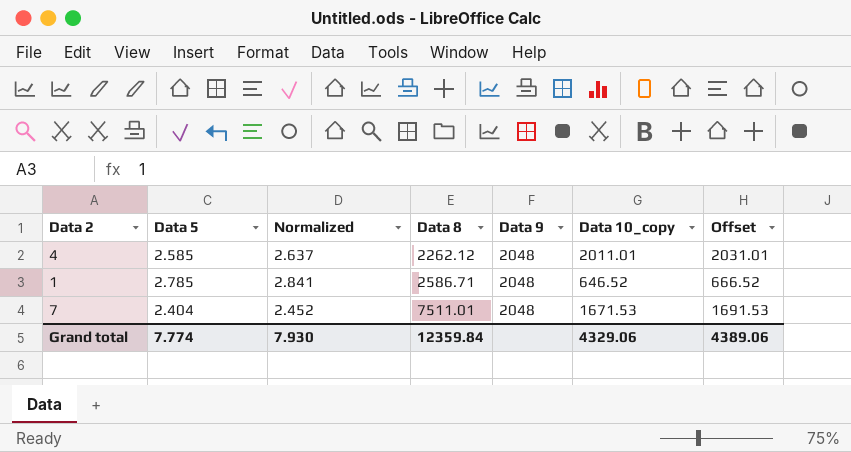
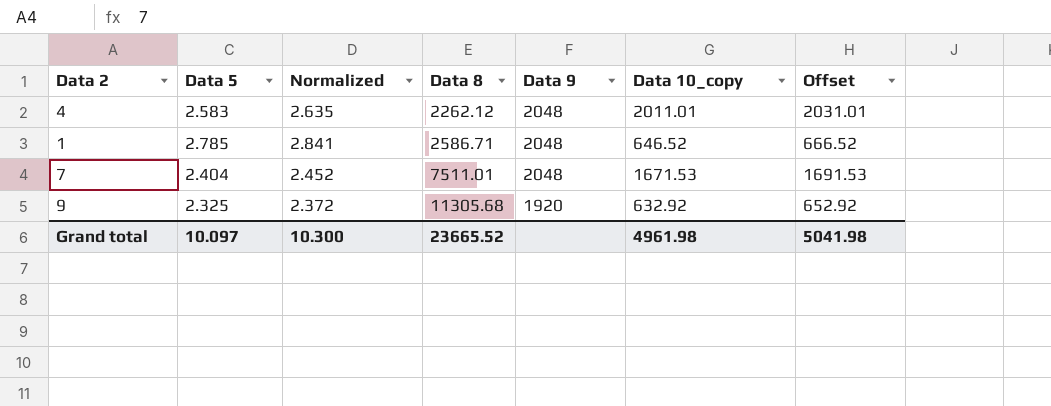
4 | Data 5: 2.585 -> 2.583
4 | Normalized: 2.637 -> 2.635
row 9: none -> 2.325 | 2.372 | 11305.68 | 1920 | 632.92 | 652.92
Grand total | Data 5: 7.774 -> 10.097
Grand total | Normalized: 7.930 -> 10.300
Grand total | Data 8: 12359.84 -> 23665.52
Grand total | Data 10_copy: 4329.06 -> 4961.98
Grand total | Offset: 4389.06 -> 5041.98

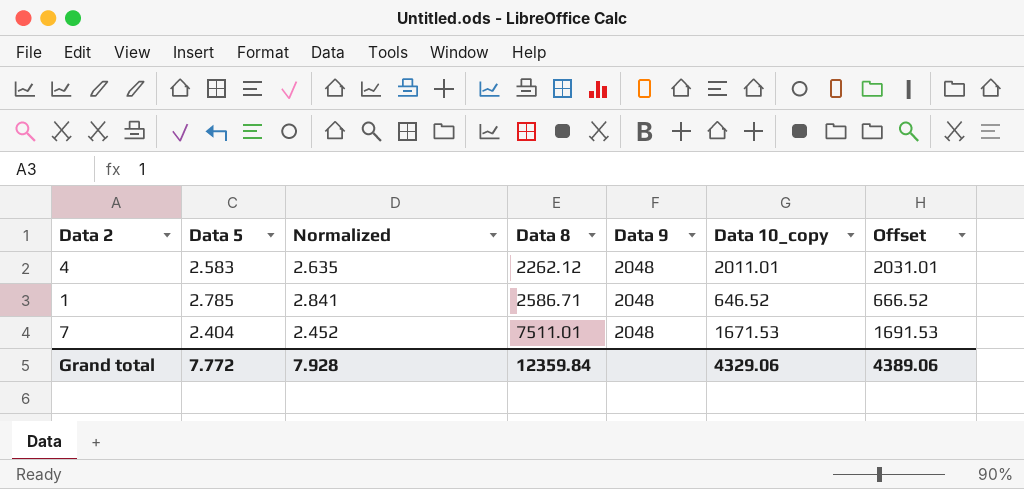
row 9: 2.325 | 2.372 | 11305.68 | 1920 | 632.92 | 652.92 -> none
Grand total | Data 5: 10.097 -> 7.772
Grand total | Normalized: 10.300 -> 7.928
Grand total | Data 8: 23665.52 -> 12359.84
Grand total | Data 10_copy: 4961.98 -> 4329.06
Grand total | Offset: 5041.98 -> 4389.06

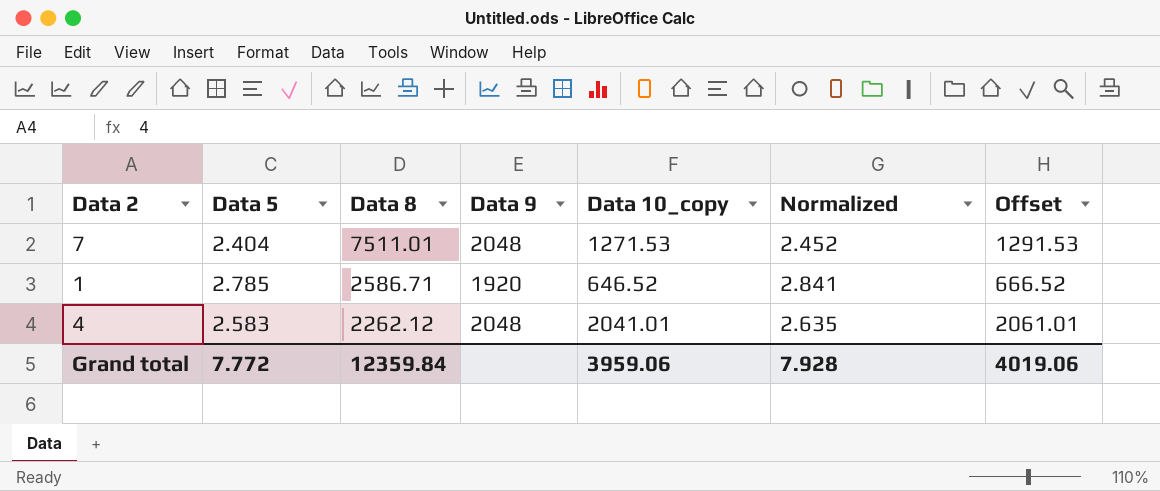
row order: Data 8 ascending -> Data 8 descending
column Normalized | position: 3 -> 6
7 | Data 10_copy: 1671.53 -> 1271.53
7 | Offset: 1691.53 -> 1291.53
1 | Data 9: 2048 -> 1920
4 | Data 10_copy: 2011.01 -> 2041.01
4 | Offset: 2031.01 -> 2061.01
Grand total | Data 10_copy: 4329.06 -> 3959.06
Grand total | Offset: 4389.06 -> 4019.06

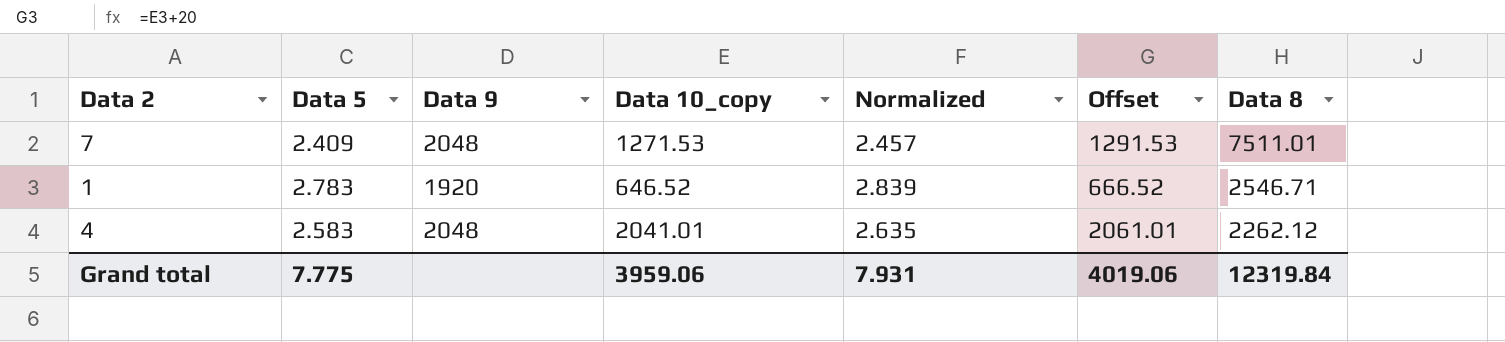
column Data 8 | position: 3 -> 7
7 | Data 5: 2.404 -> 2.409
7 | Normalized: 2.452 -> 2.457
1 | Data 5: 2.785 -> 2.783
1 | Normalized: 2.841 -> 2.839
1 | Data 8: 2586.71 -> 2546.71
Grand total | Data 5: 7.772 -> 7.775
Grand total | Normalized: 7.928 -> 7.931
Grand total | Data 8: 12359.84 -> 12319.84

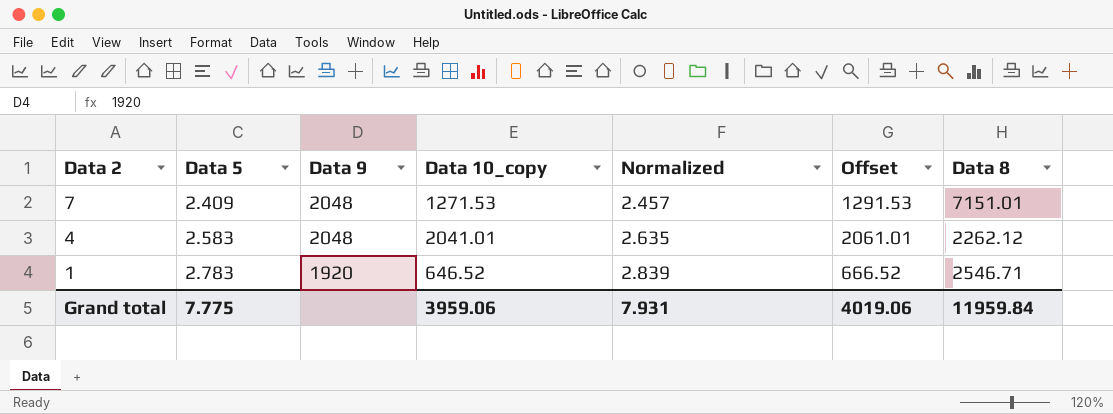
row order: Data 8 descending -> Data 2 descending
7 | Data 8: 7511.01 -> 7151.01
Grand total | Data 8: 12319.84 -> 11959.84

